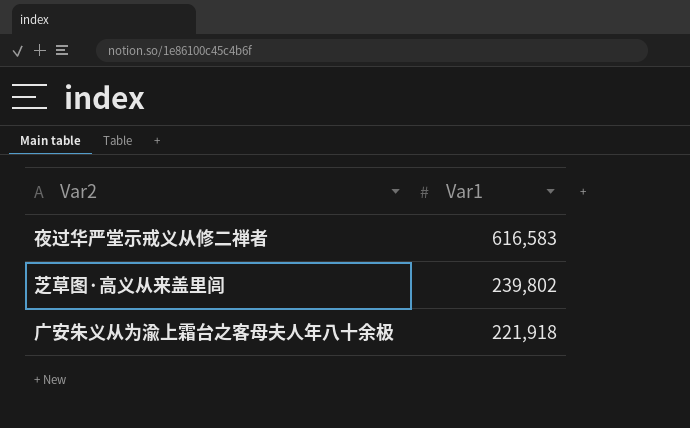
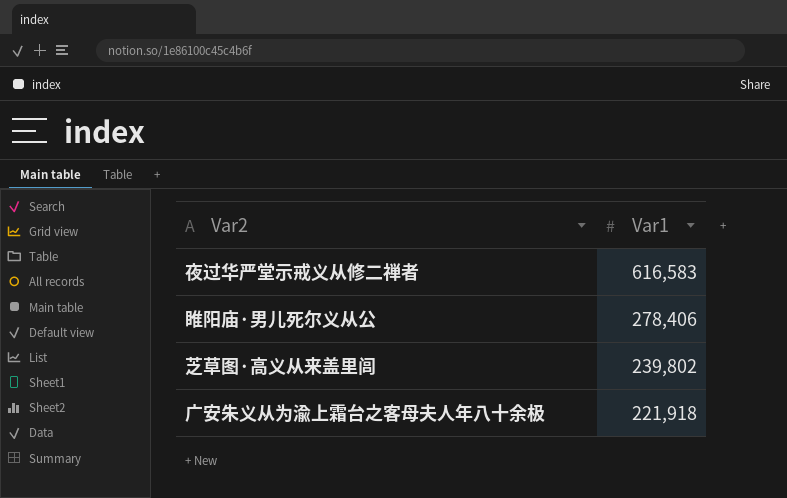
row 睢阳庙·男儿死尔义从公: none -> 278,406

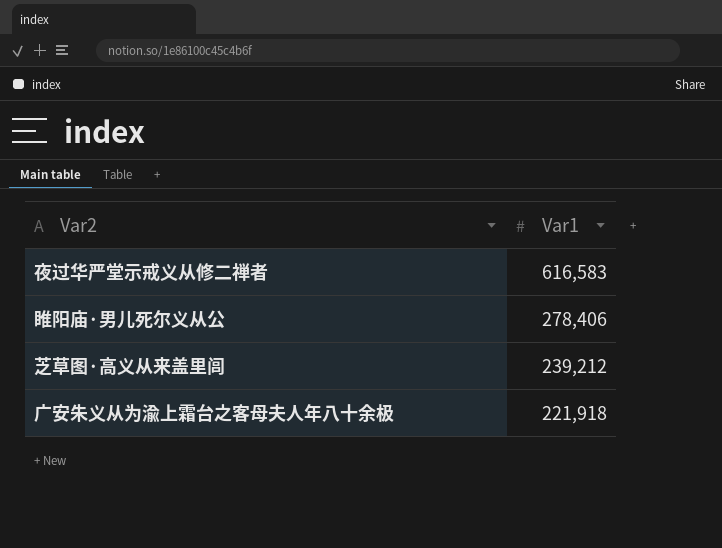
芝草图·高义从来盖里闾 | Var1: 239,802 -> 239,212

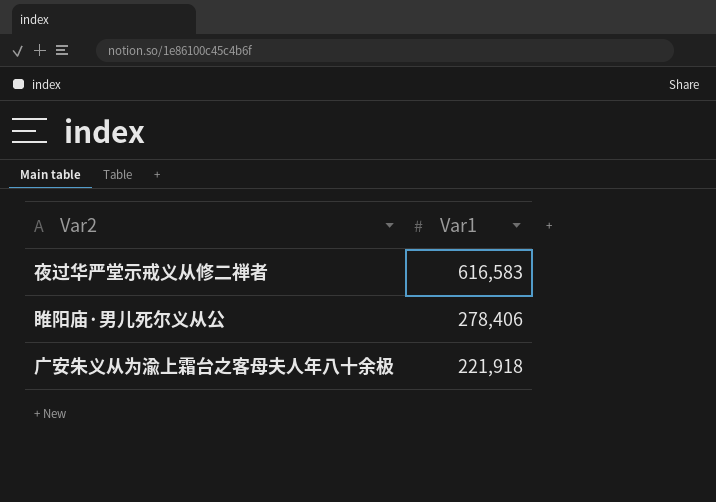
row 芝草图·高义从来盖里闾: 239,212 -> none

